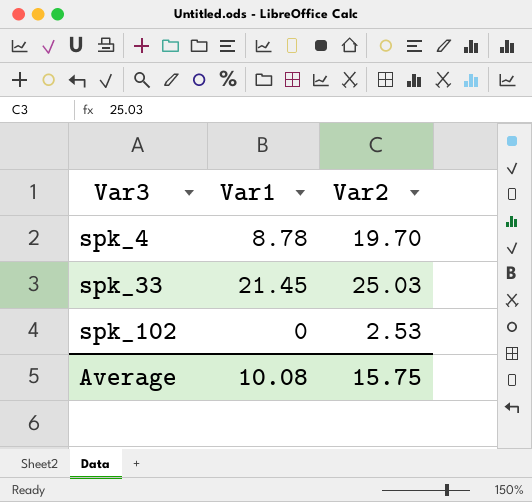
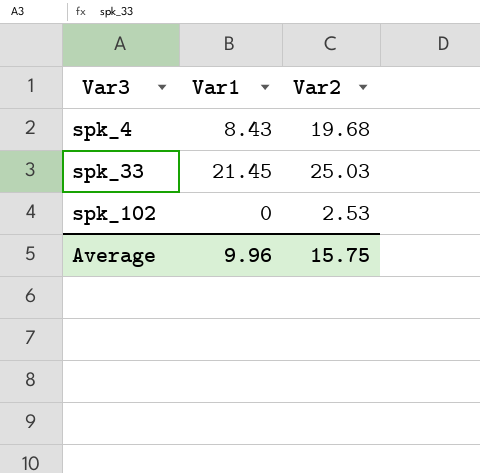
spk_4 | Var1: 8.78 -> 8.43
spk_4 | Var2: 19.70 -> 19.68
Average | Var1: 10.08 -> 9.96

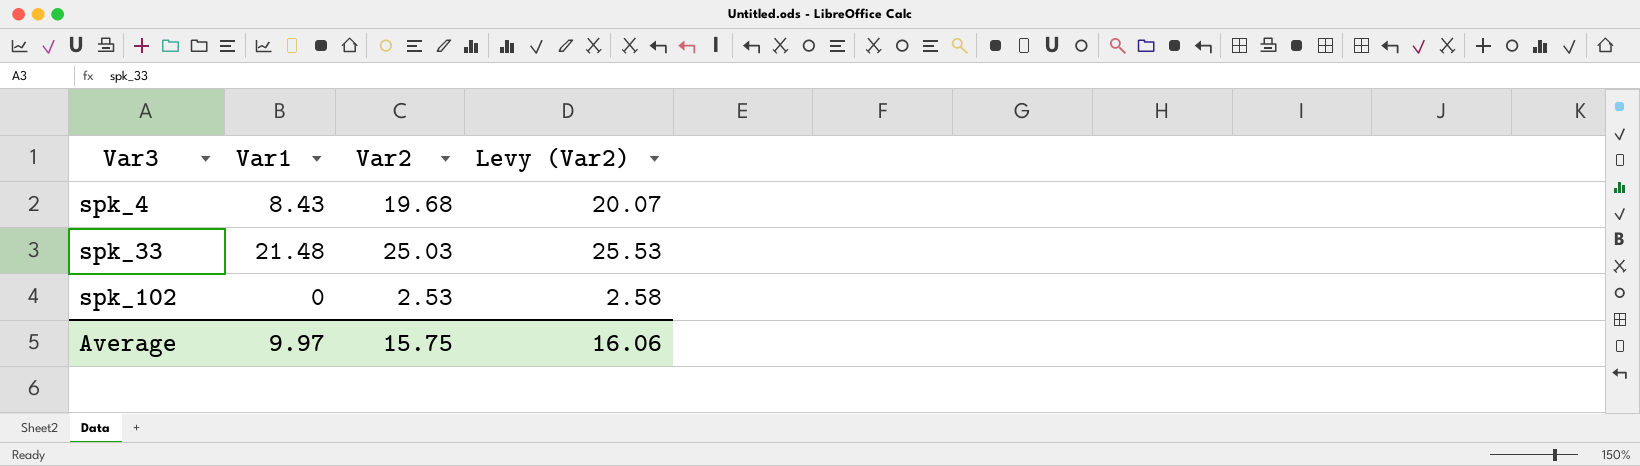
column Levy (Var2) | formula: none -> [Var2] * 1.02
spk_33 | Var1: 21.45 -> 21.48
Average | Var1: 9.96 -> 9.97

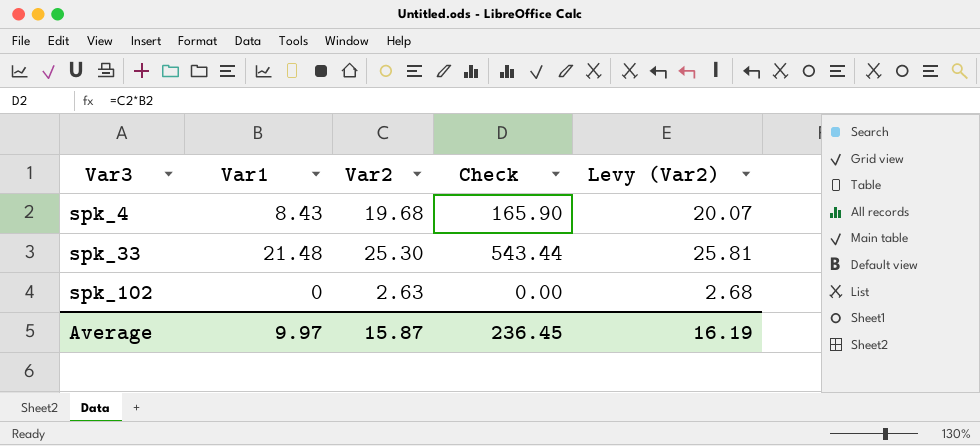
column Check | formula: none -> [Var1] * [Var2]
spk_33 | Var2: 25.03 -> 25.30
spk_33 | Levy (Var2): 25.53 -> 25.81
spk_102 | Var2: 2.53 -> 2.63
spk_102 | Levy (Var2): 2.58 -> 2.68
Average | Var2: 15.75 -> 15.87
Average | Levy (Var2): 16.06 -> 16.19

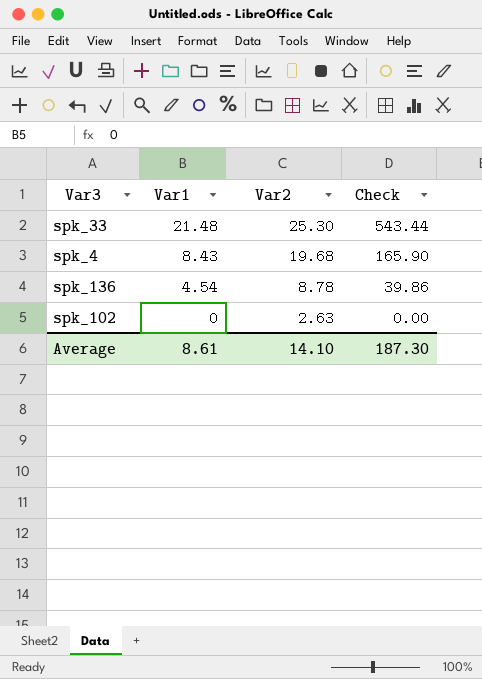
row order: Var3 ascending -> Var1 descending
column Levy (Var2) | formula: [Var2] * 1.02 -> none
row spk_136: none -> 4.54 | 8.78 | 39.86
Average | Var1: 9.97 -> 8.61
Average | Var2: 15.87 -> 14.10
Average | Check: 236.45 -> 187.30

